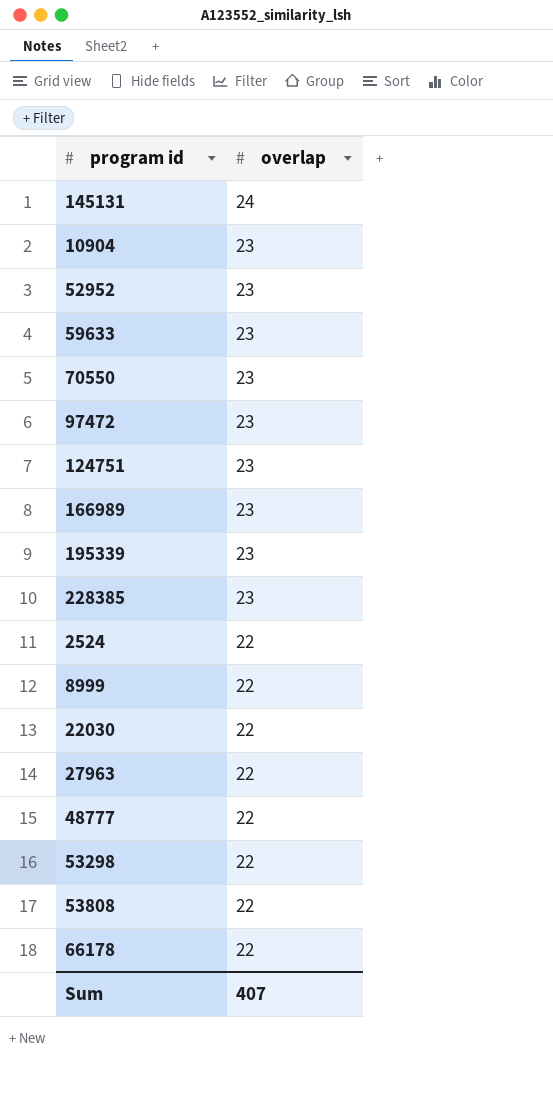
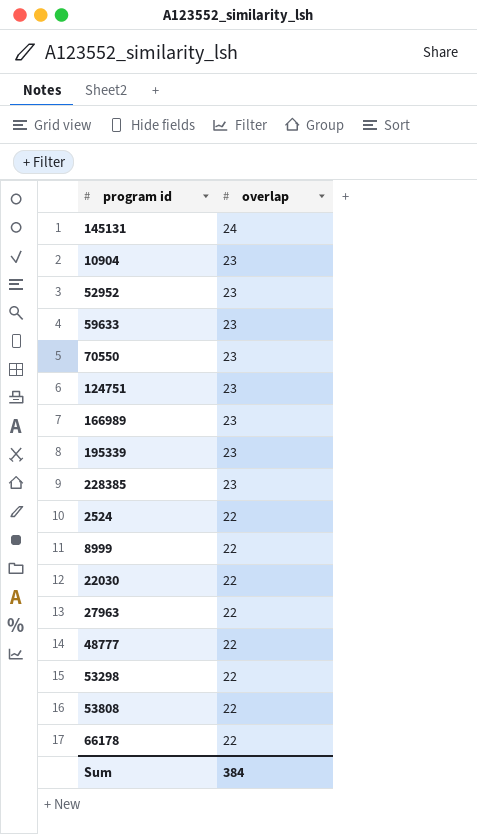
row 97472: 23 -> none
Sum | overlap: 407 -> 384

